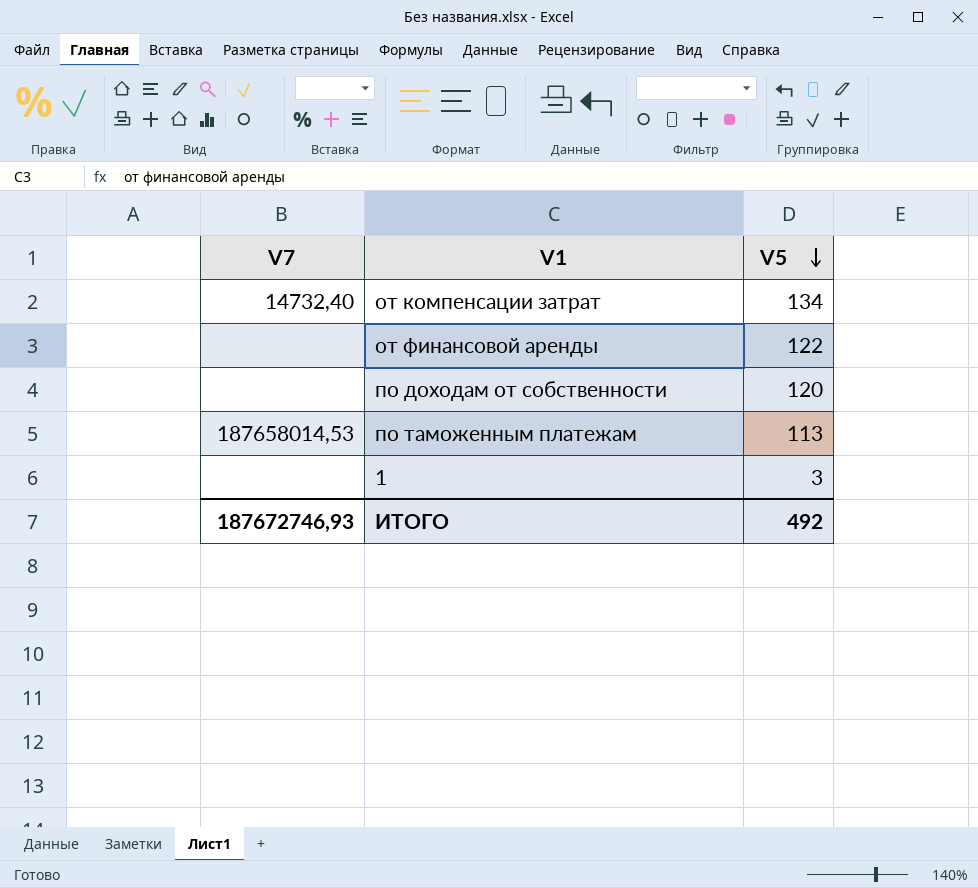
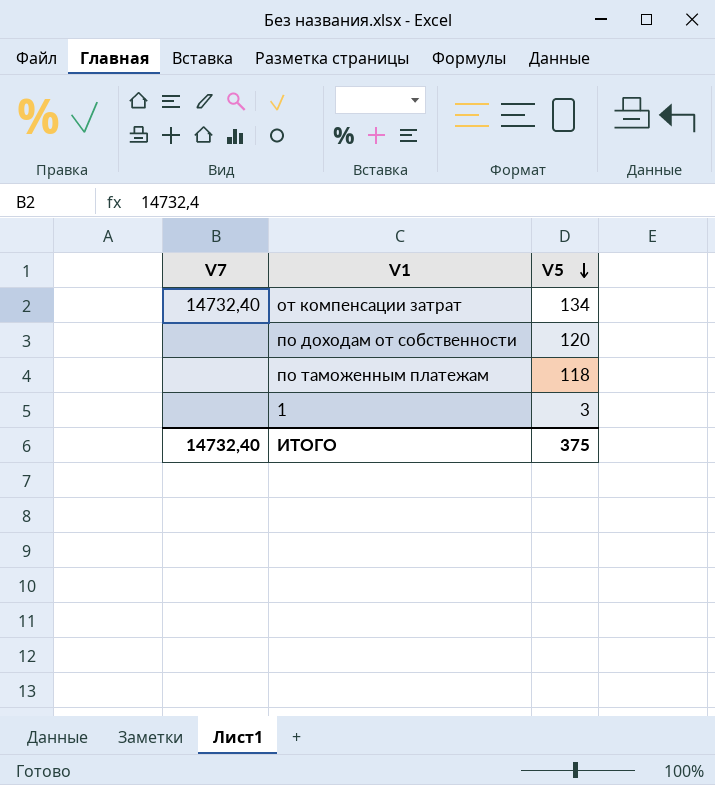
row от финансовой аренды: none | 122 -> none
по таможенным платежам | V7: 187658014,53 -> none
по таможенным платежам | V5: 113 -> 118
ИТОГО | V7: 187672746,93 -> 14732,40
ИТОГО | V5: 492 -> 375

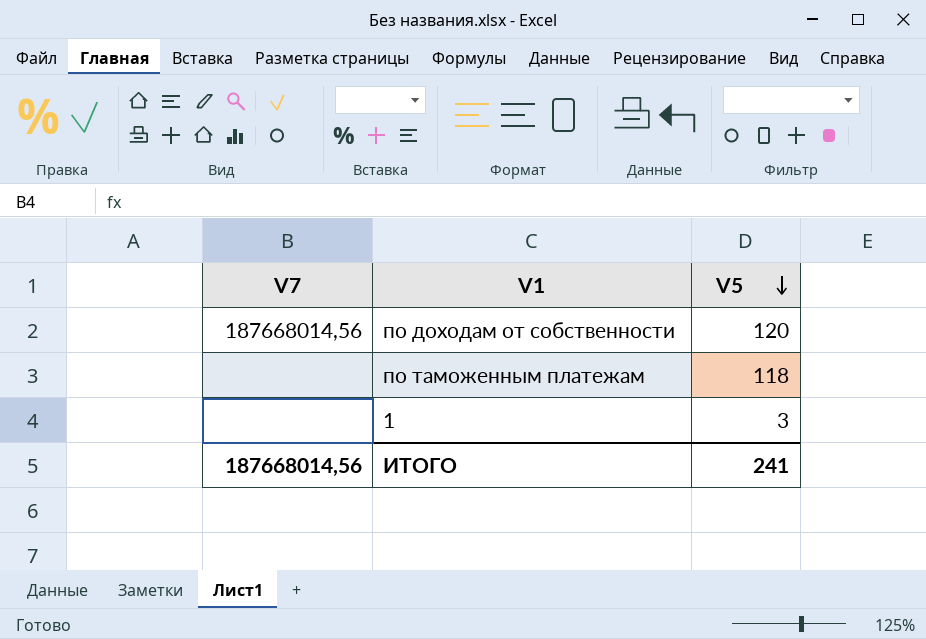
row от компенсации затрат: 14732,40 | 134 -> none
по доходам от собственности | V7: none -> 187668014,56
ИТОГО | V7: 14732,40 -> 187668014,56
ИТОГО | V5: 375 -> 241

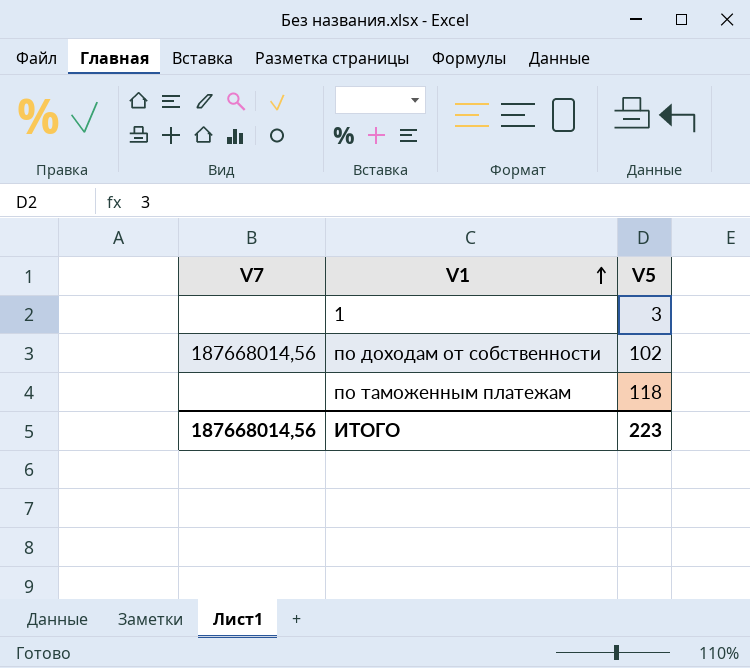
row order: V5 descending -> V1 ascending
по доходам от собственности | V5: 120 -> 102
ИТОГО | V5: 241 -> 223

